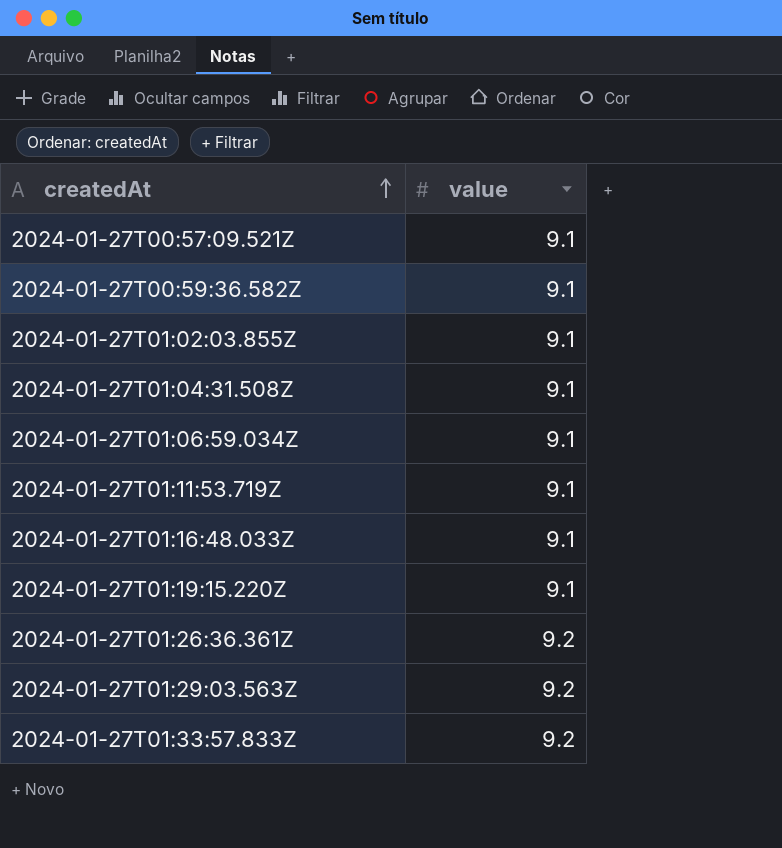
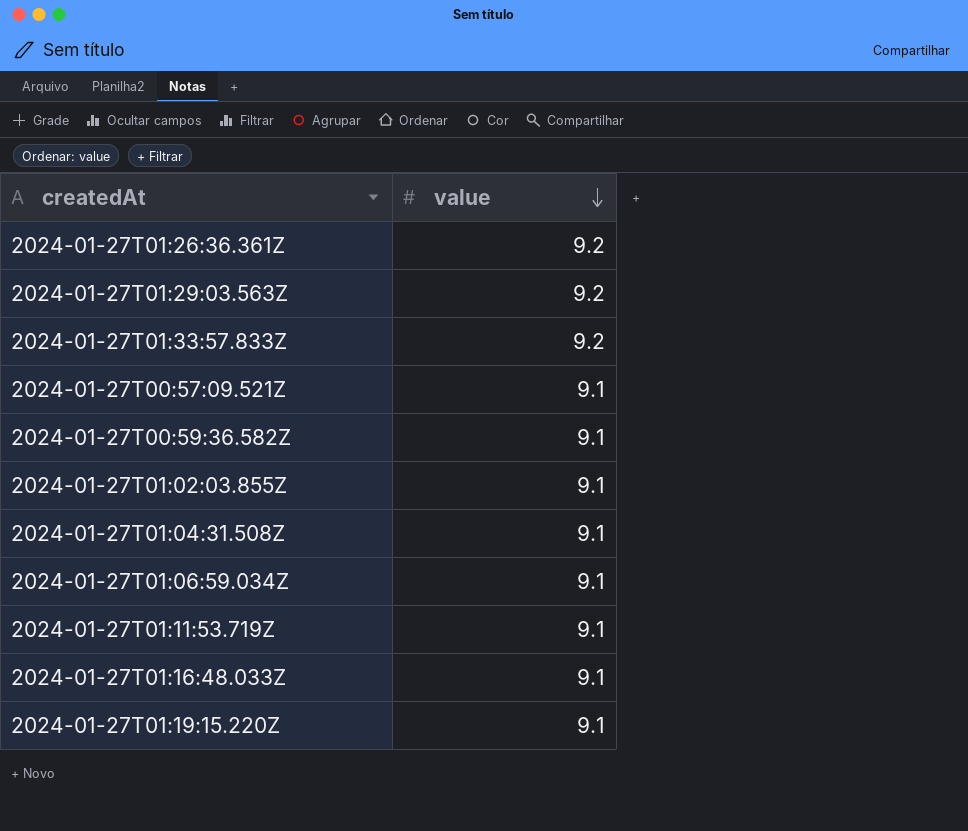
row order: createdAt ascending -> value descending

